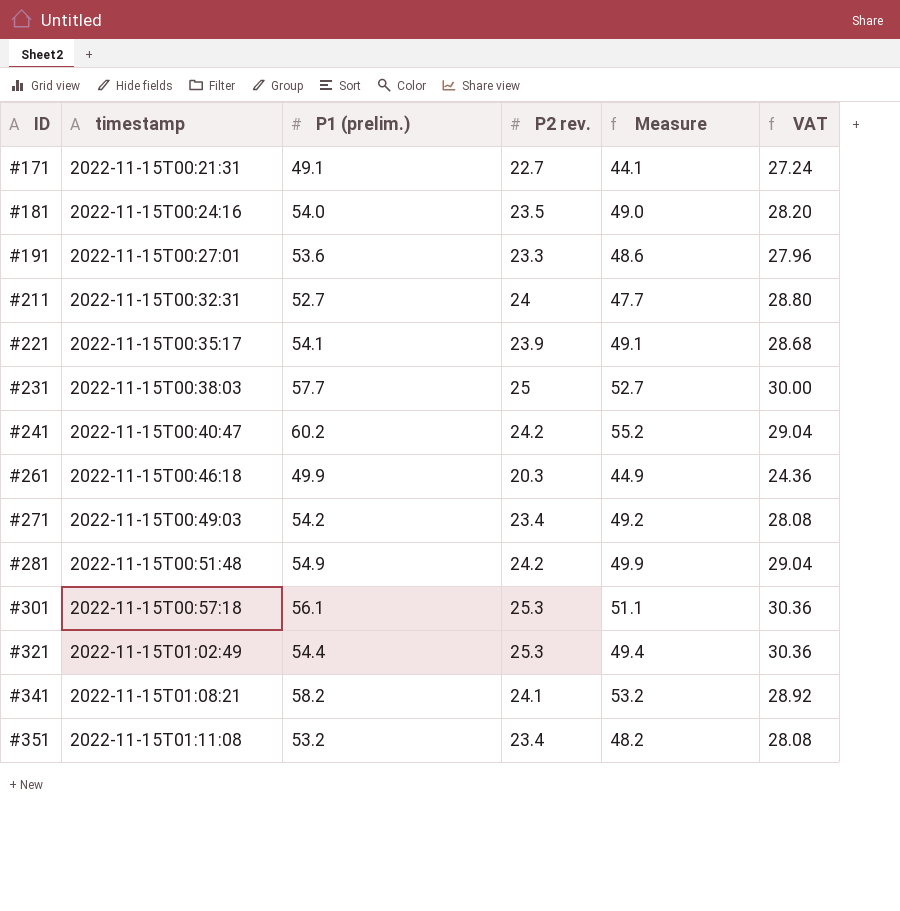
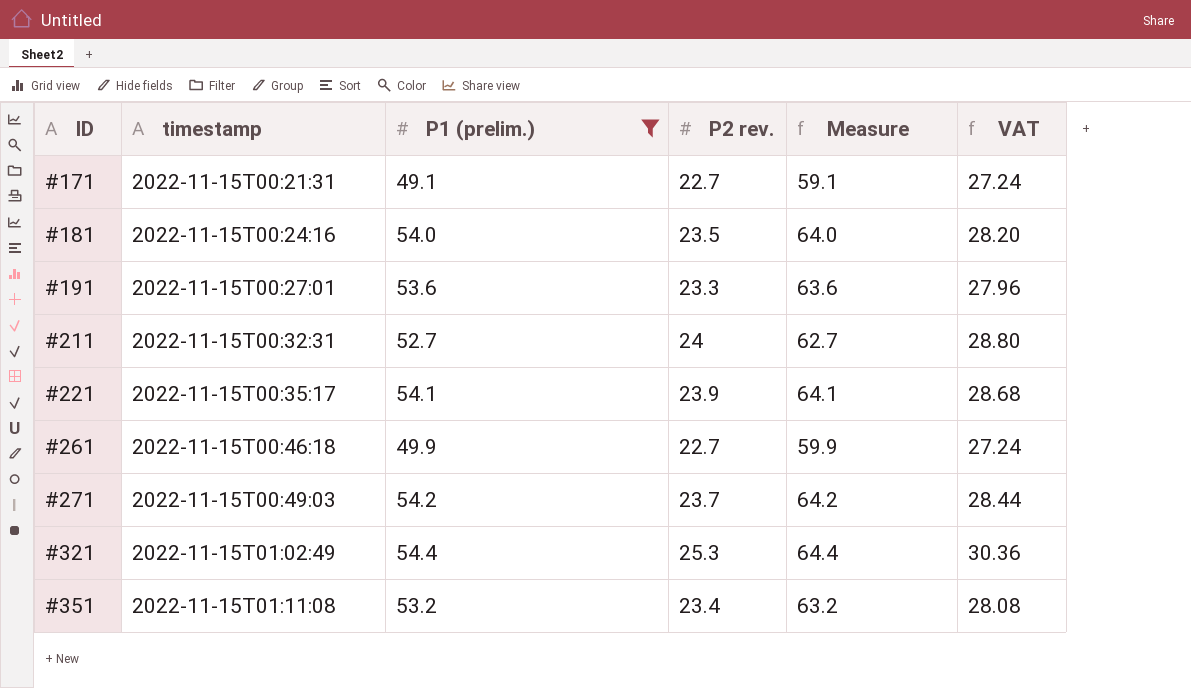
filter: none -> P1 (prelim.) <= 54.4
column Measure | formula: [P1 (prelim.)] - 5 -> [P1 (prelim.)] + 10
#261 | P2 rev.: 20.3 -> 22.7
#261 | VAT: 24.36 -> 27.24
#271 | P2 rev.: 23.4 -> 23.7
#271 | VAT: 28.08 -> 28.44

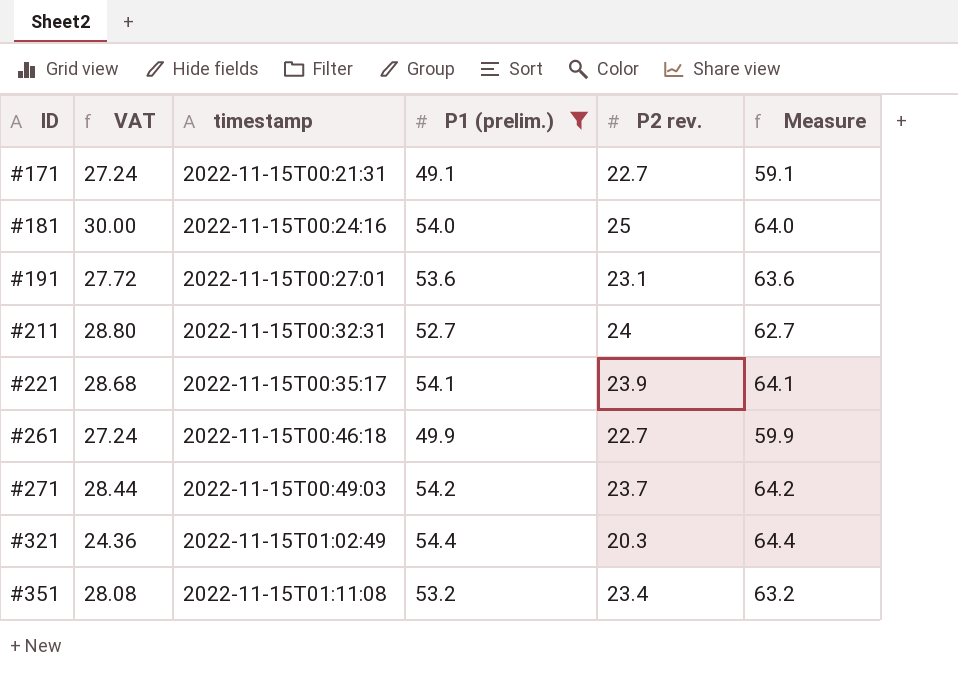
column VAT | position: 6 -> 2
#181 | VAT: 28.20 -> 30.00
#181 | P2 rev.: 23.5 -> 25
#191 | VAT: 27.96 -> 27.72
#191 | P2 rev.: 23.3 -> 23.1
#321 | VAT: 30.36 -> 24.36
#321 | P2 rev.: 25.3 -> 20.3

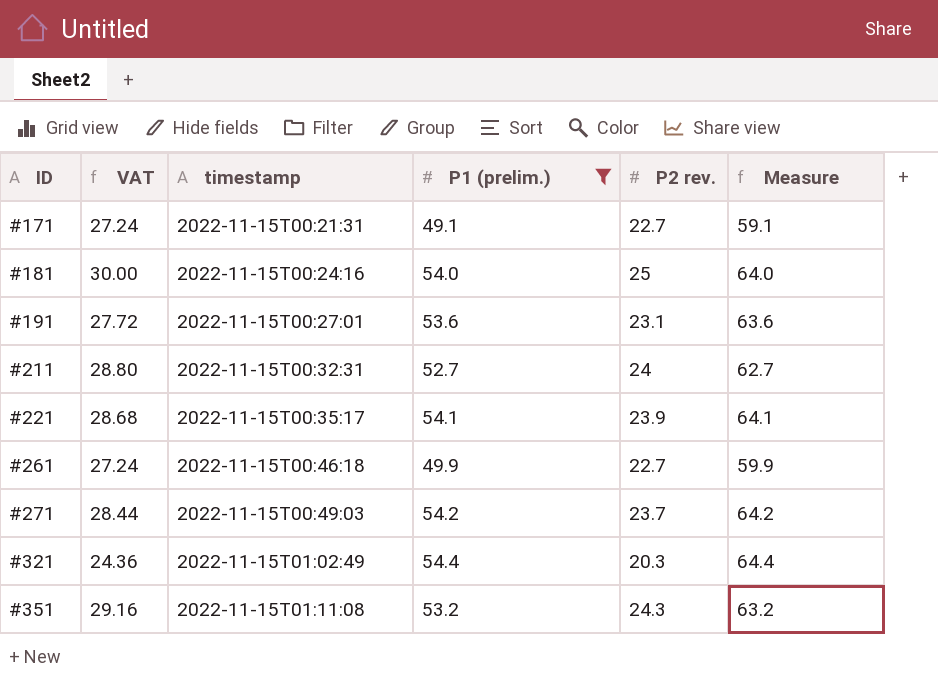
#351 | VAT: 28.08 -> 29.16
#351 | P2 rev.: 23.4 -> 24.3

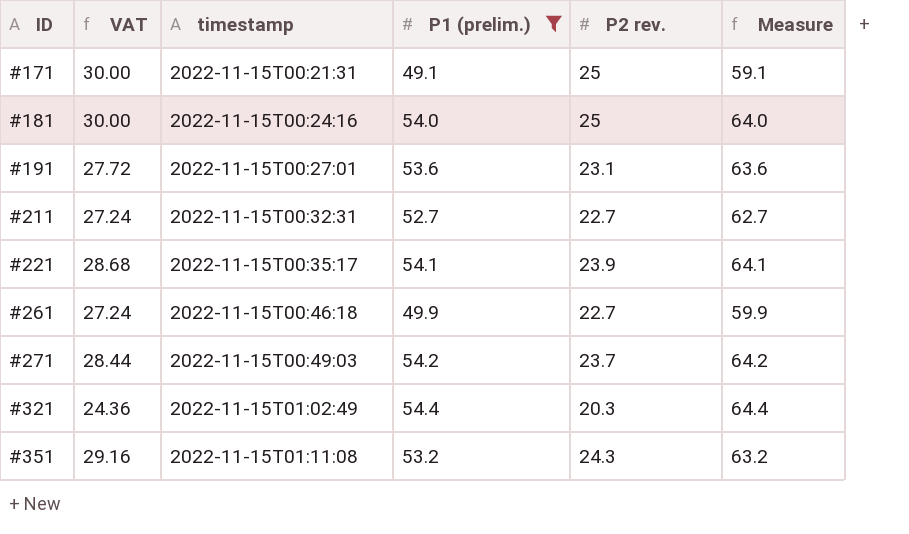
#171 | VAT: 27.24 -> 30.00
#171 | P2 rev.: 22.7 -> 25
#211 | VAT: 28.80 -> 27.24
#211 | P2 rev.: 24 -> 22.7

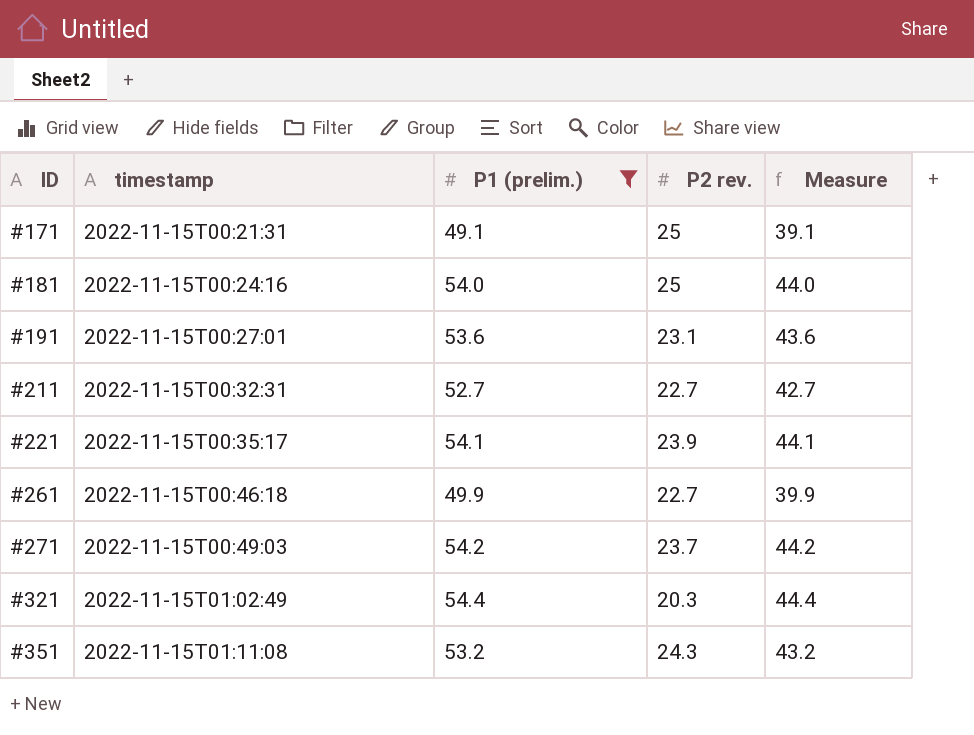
column VAT | formula: [P2 rev.] * 1.2 -> none
column Measure | formula: [P1 (prelim.)] + 10 -> [P1 (prelim.)] - 10

